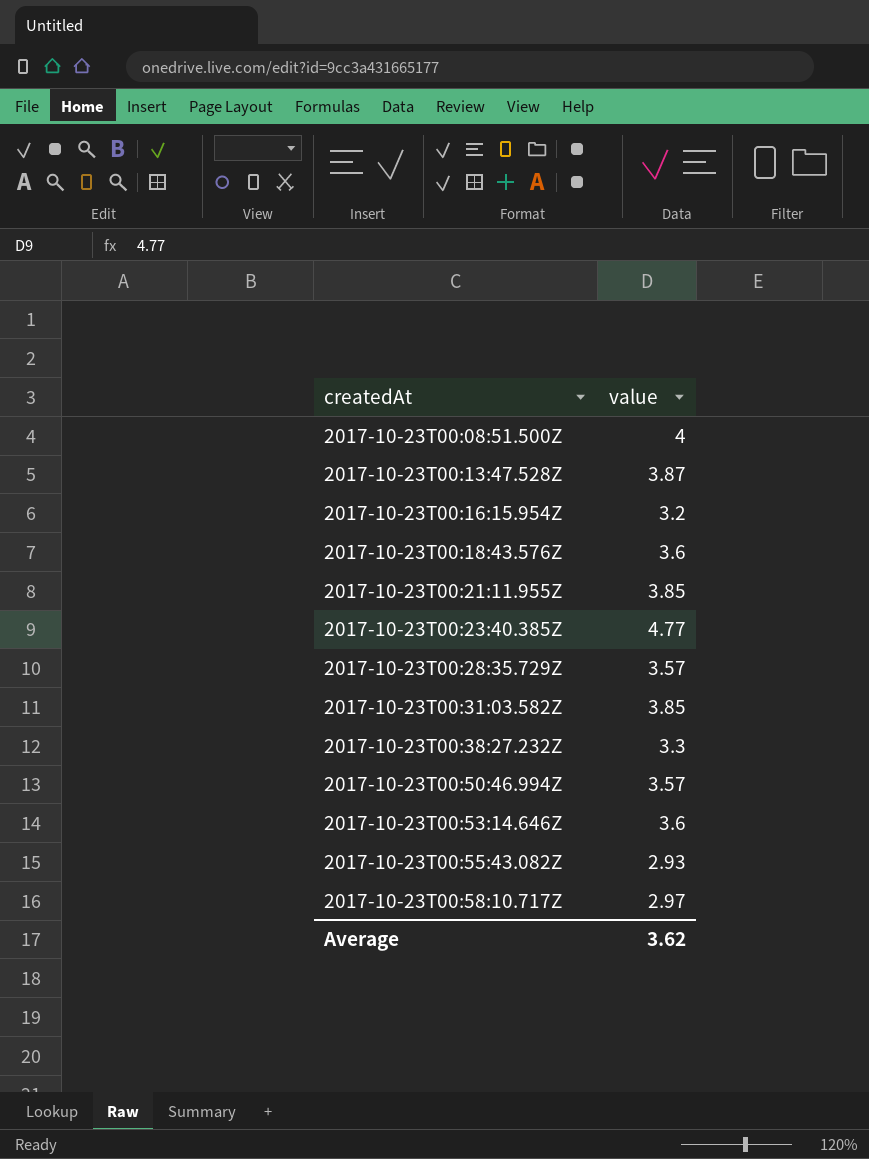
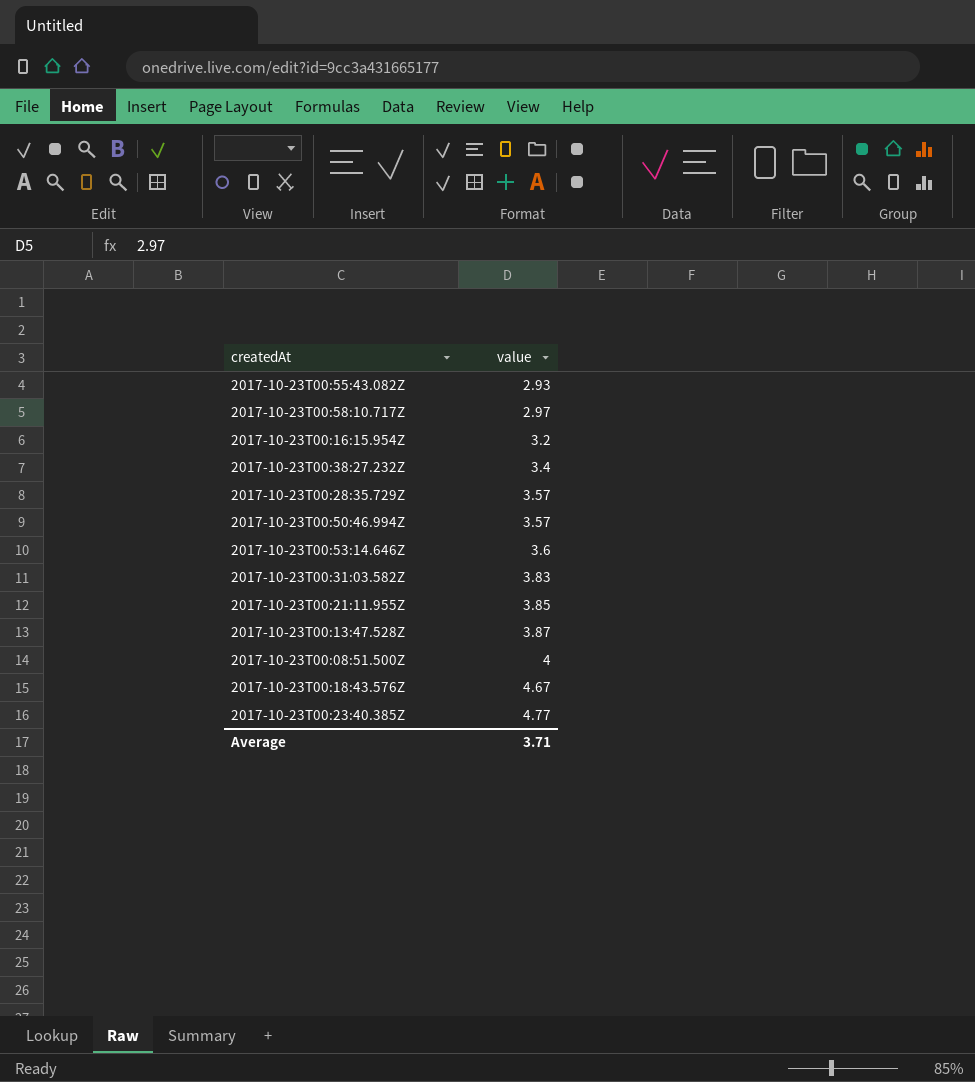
row order: createdAt ascending -> value ascending
2017-10-23T00:38:27.232Z | value: 3.3 -> 3.4
2017-10-23T00:31:03.582Z | value: 3.85 -> 3.83
2017-10-23T00:18:43.576Z | value: 3.6 -> 4.67
Average | value: 3.62 -> 3.71

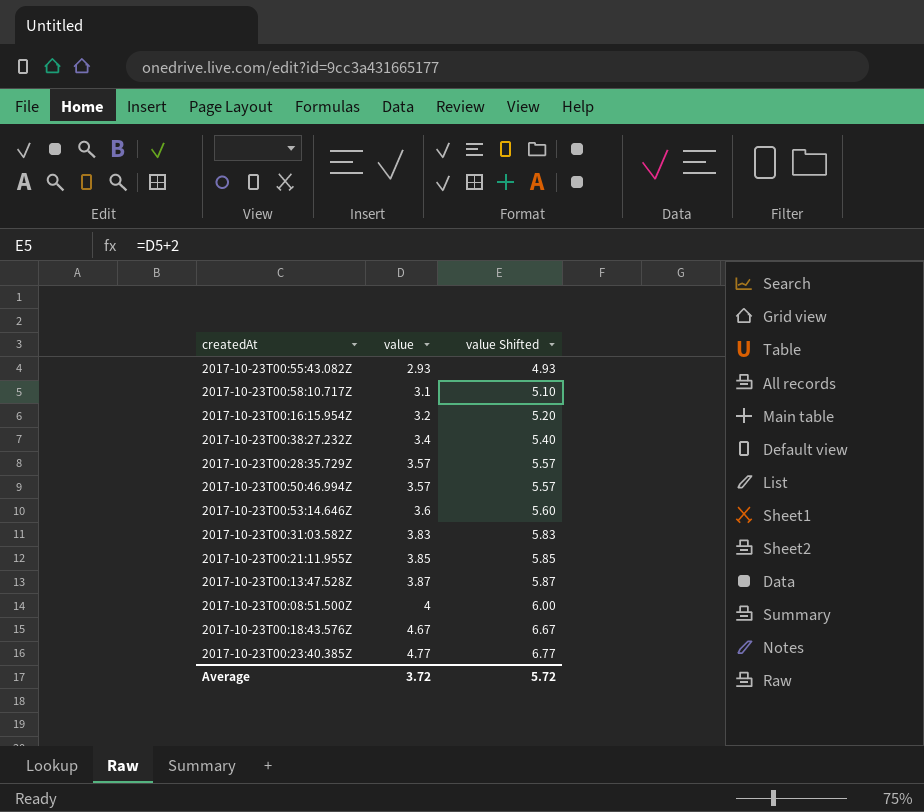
column value Shifted | formula: none -> [value] + 2
2017-10-23T00:58:10.717Z | value: 2.97 -> 3.1
Average | value: 3.71 -> 3.72

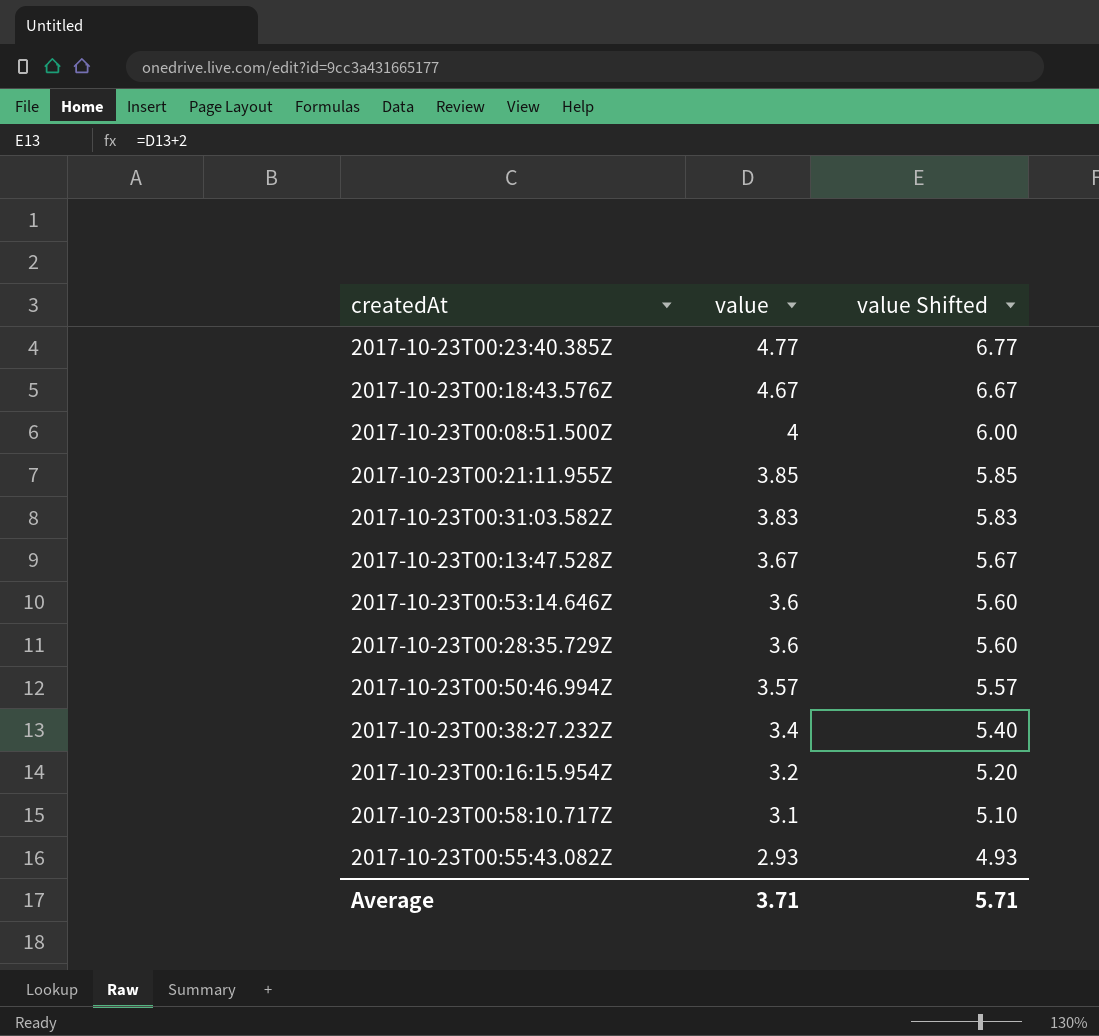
row order: value ascending -> value descending
2017-10-23T00:13:47.528Z | value: 3.87 -> 3.67
2017-10-23T00:13:47.528Z | value Shifted: 5.87 -> 5.67
2017-10-23T00:28:35.729Z | value: 3.57 -> 3.6
2017-10-23T00:28:35.729Z | value Shifted: 5.57 -> 5.60
Average | value: 3.72 -> 3.71
Average | value Shifted: 5.72 -> 5.71

